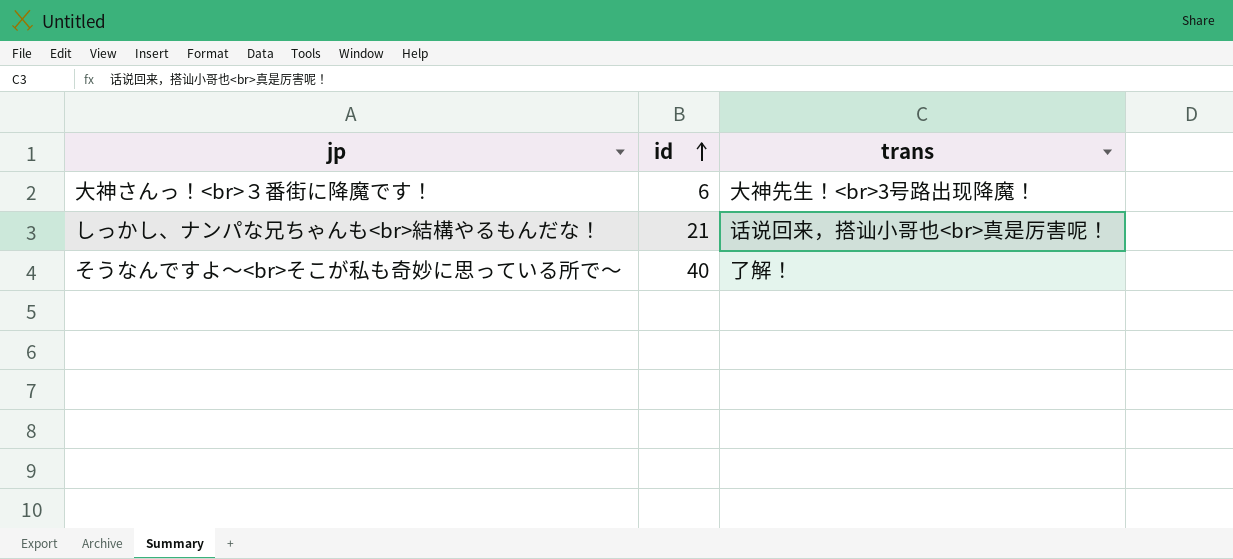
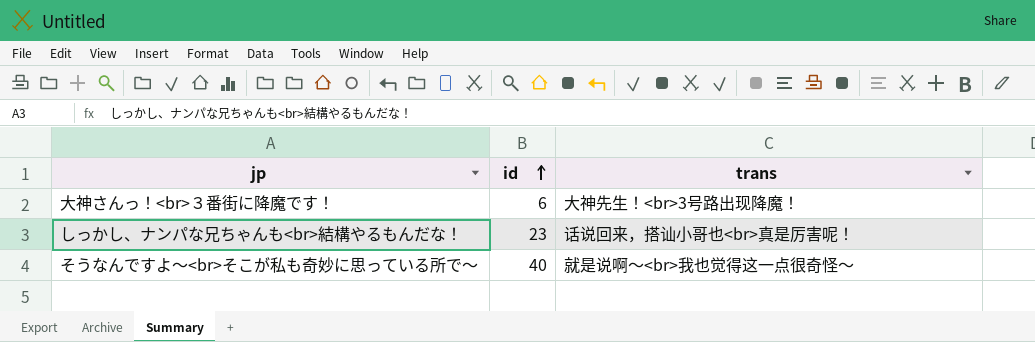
しっかし、ナンパな兄ちゃんも<br>結構やるもんだな！ | id: 21 -> 23
そうなんですよ～<br>そこが私も奇妙に思っている所で～ | trans: 了解！ -> 就是说啊～<br>我也觉得这一点很奇怪～

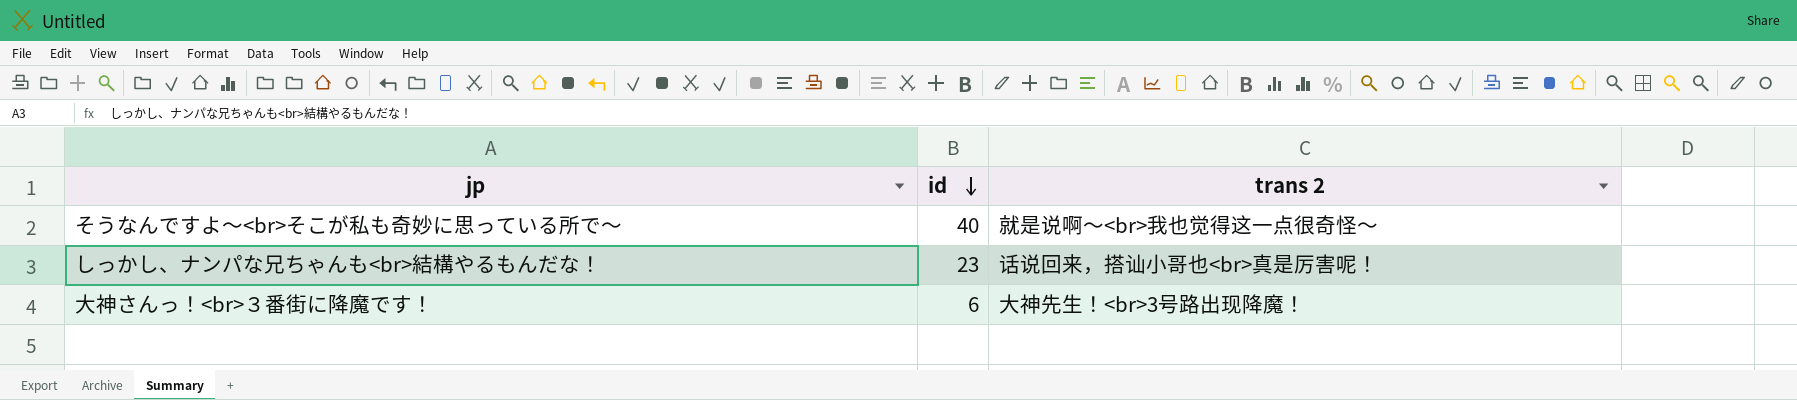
row order: id ascending -> id descending
column name: trans -> trans 2

